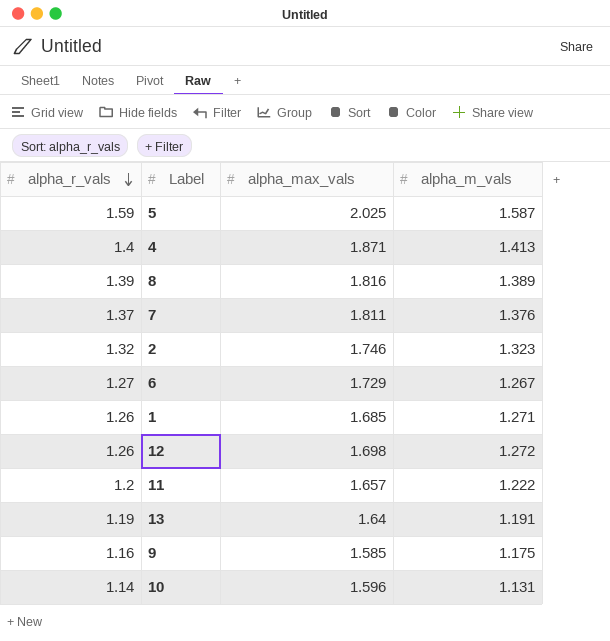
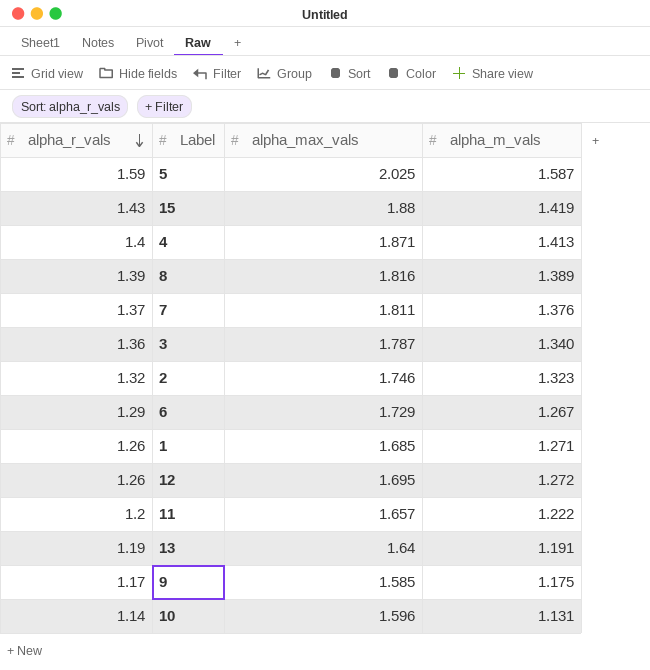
row 15: none -> 1.43 | 1.88 | 1.419
row 3: none -> 1.36 | 1.787 | 1.340
6 | alpha_r_vals: 1.27 -> 1.29
12 | alpha_max_vals: 1.698 -> 1.695
9 | alpha_r_vals: 1.16 -> 1.17

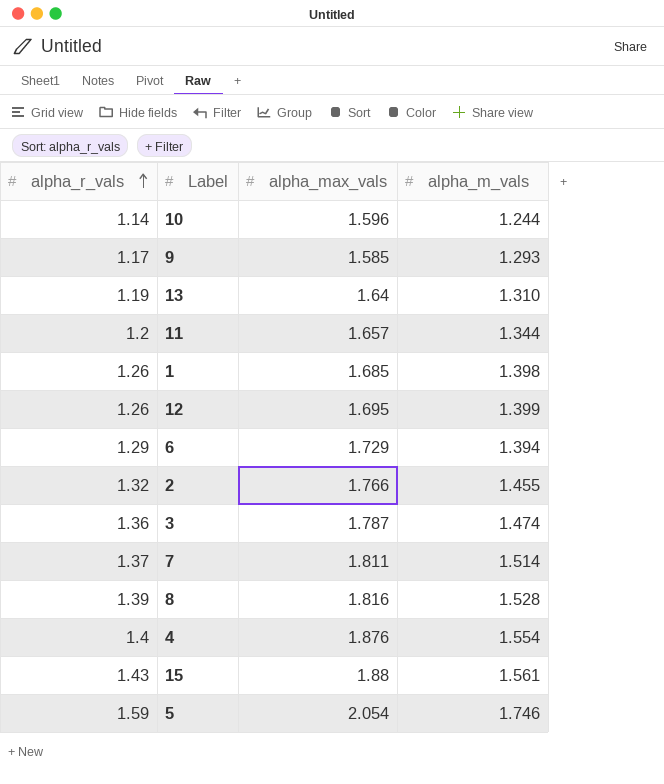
row order: alpha_r_vals descending -> alpha_r_vals ascending
10 | alpha_m_vals: 1.131 -> 1.244
9 | alpha_m_vals: 1.175 -> 1.293
13 | alpha_m_vals: 1.191 -> 1.310
11 | alpha_m_vals: 1.222 -> 1.344
1 | alpha_m_vals: 1.271 -> 1.398
12 | alpha_m_vals: 1.272 -> 1.399
6 | alpha_m_vals: 1.267 -> 1.394
2 | alpha_max_vals: 1.746 -> 1.766
2 | alpha_m_vals: 1.323 -> 1.455
3 | alpha_m_vals: 1.340 -> 1.474
7 | alpha_m_vals: 1.376 -> 1.514
8 | alpha_m_vals: 1.389 -> 1.528
4 | alpha_max_vals: 1.871 -> 1.876
4 | alpha_m_vals: 1.413 -> 1.554
15 | alpha_m_vals: 1.419 -> 1.561
5 | alpha_max_vals: 2.025 -> 2.054
5 | alpha_m_vals: 1.587 -> 1.746

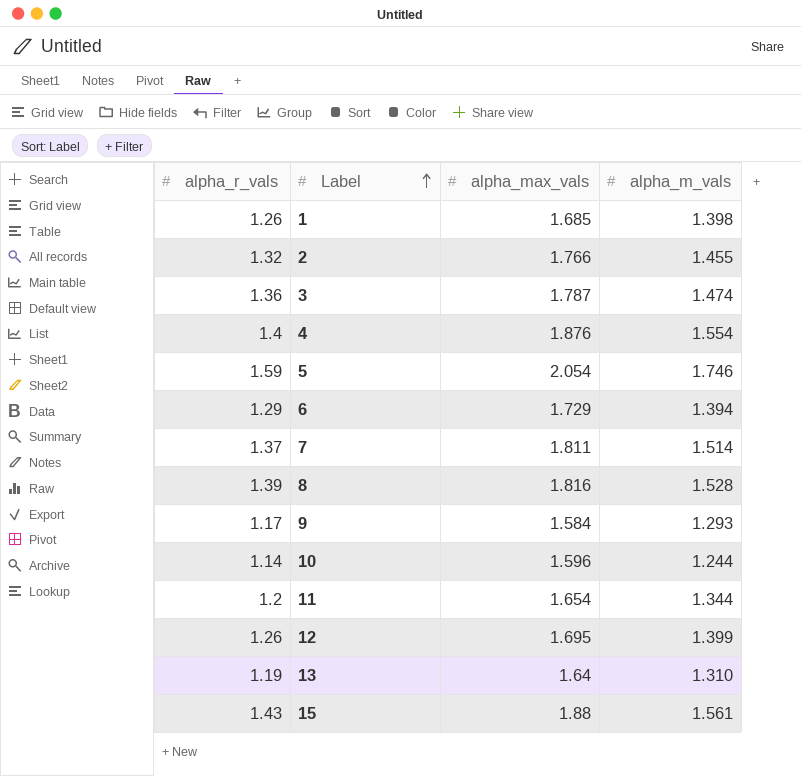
row order: alpha_r_vals ascending -> Label ascending
9 | alpha_max_vals: 1.585 -> 1.584
11 | alpha_max_vals: 1.657 -> 1.654

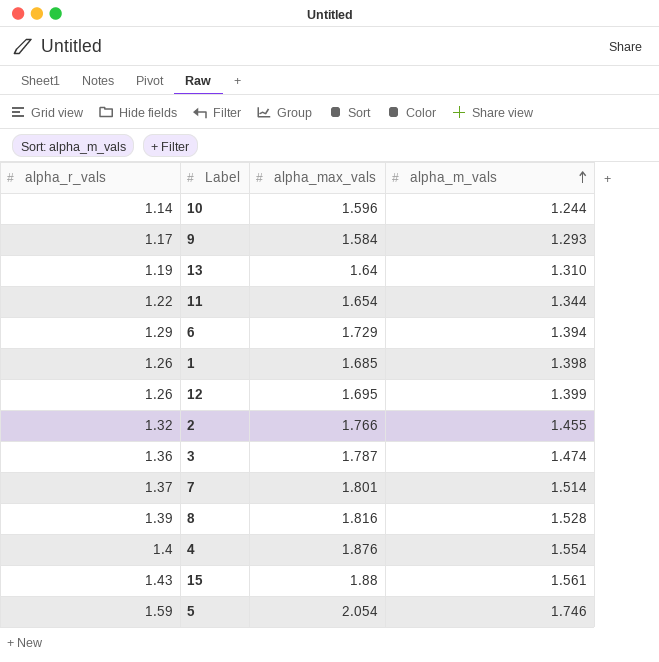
row order: Label ascending -> alpha_m_vals ascending
11 | alpha_r_vals: 1.2 -> 1.22
7 | alpha_max_vals: 1.811 -> 1.801

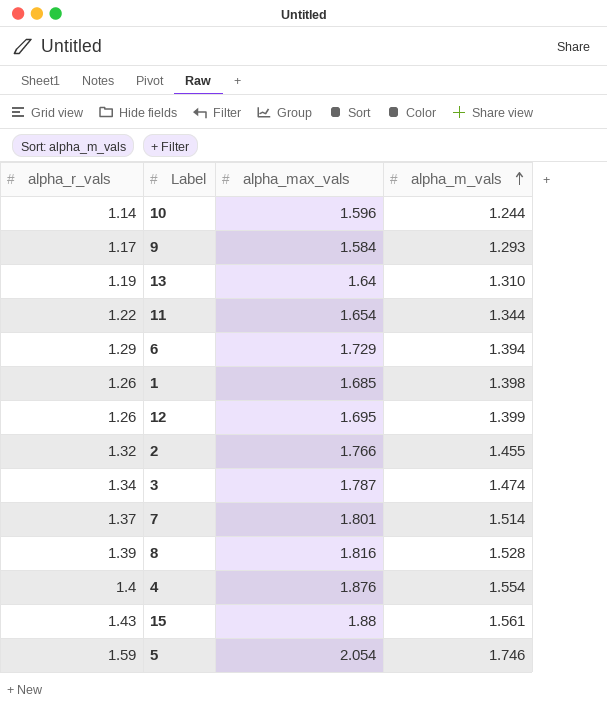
3 | alpha_r_vals: 1.36 -> 1.34

